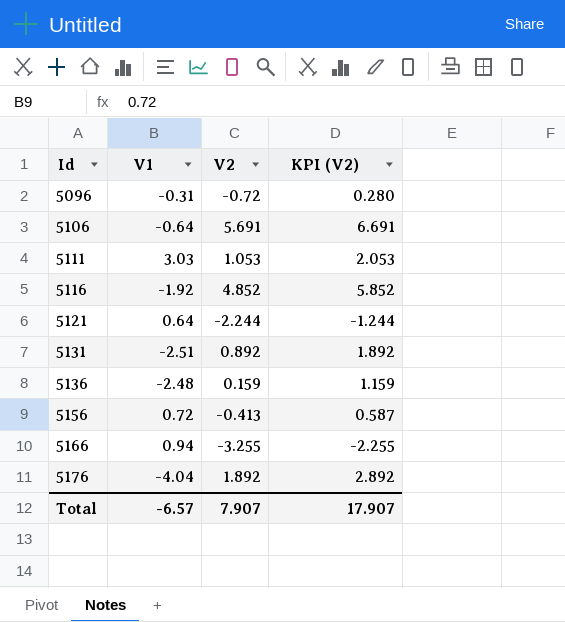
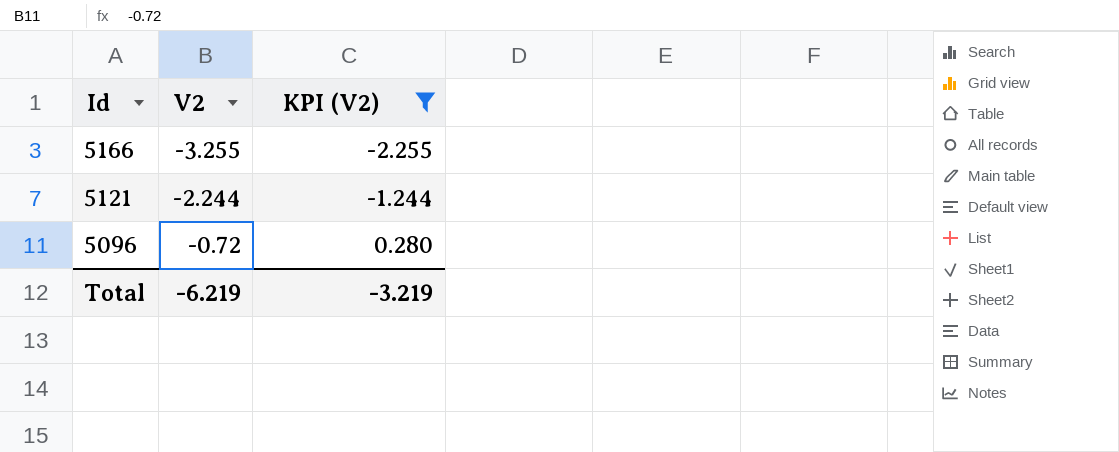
filter: none -> KPI (V2) <= 0.280
row order: Id ascending -> Id descending
column V1 | position: 2 -> none
Total | V2: 7.907 -> -6.219
Total | KPI (V2): 17.907 -> -3.219

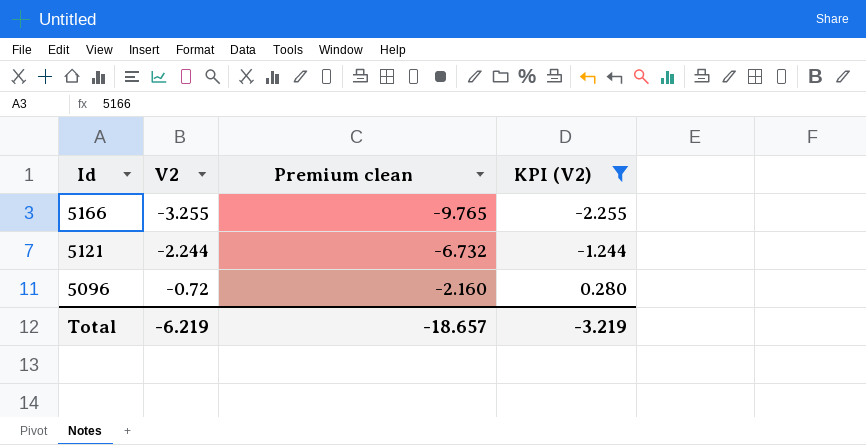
column Premium clean | formula: none -> [V2] * 3

